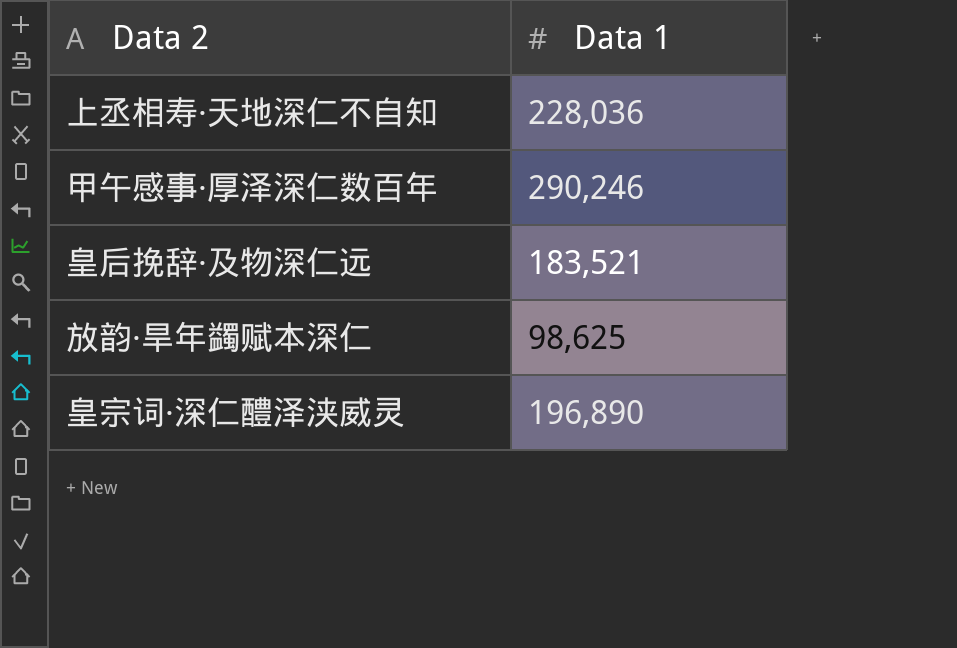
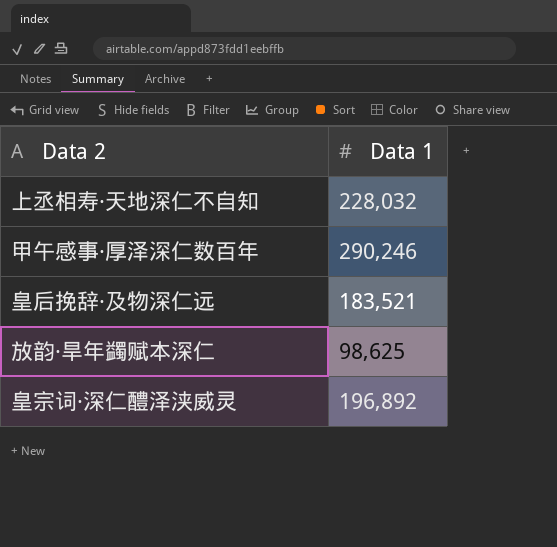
上丞相寿·天地深仁不自知 | Data 1: 228,036 -> 228,032
皇宗词·深仁醴泽浃威灵 | Data 1: 196,890 -> 196,892

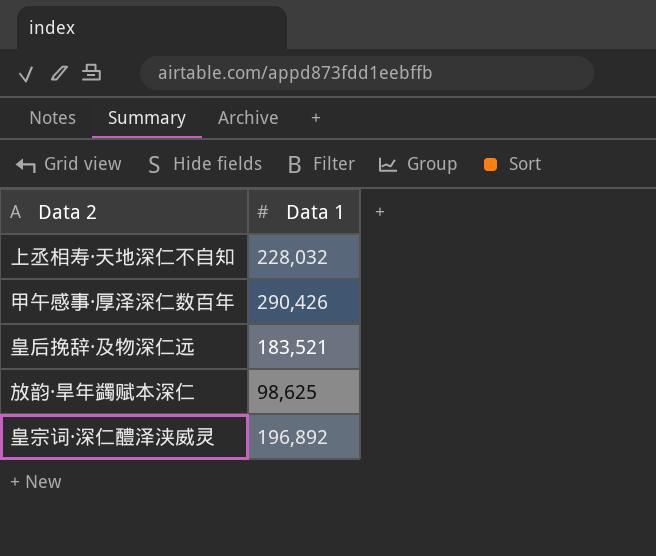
甲午感事·厚泽深仁数百年 | Data 1: 290,246 -> 290,426

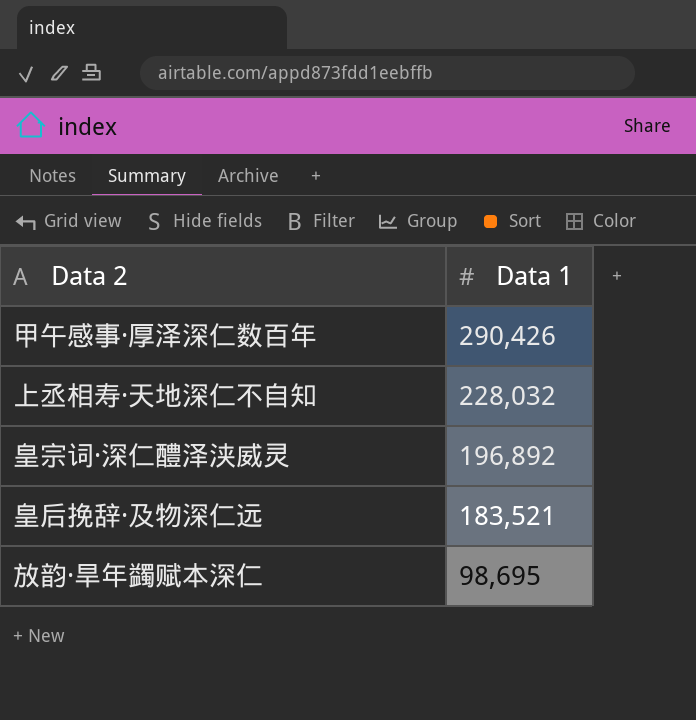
row order: none -> Data 1 descending
放韵·旱年蠲赋本深仁 | Data 1: 98,625 -> 98,695

